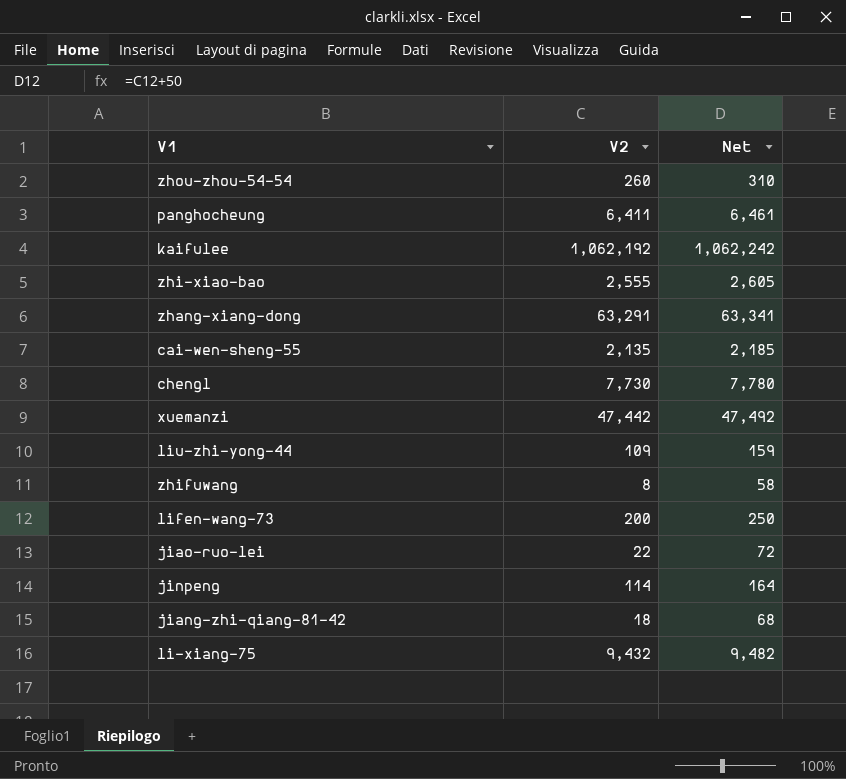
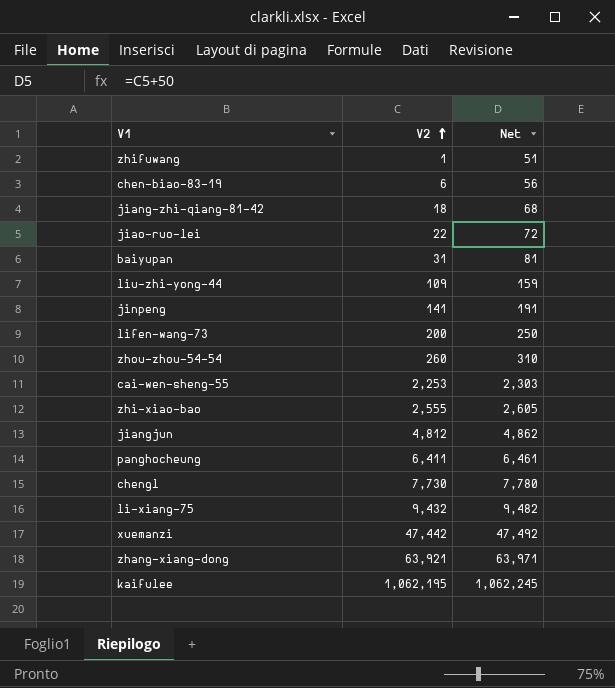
row order: none -> V2 ascending
zhifuwang | V2: 8 -> 1
zhifuwang | Net: 58 -> 51
row chen-biao-83-19: none -> 6 | 56
row baiyupan: none -> 31 | 81
jinpeng | V2: 114 -> 141
jinpeng | Net: 164 -> 191
cai-wen-sheng-55 | V2: 2,135 -> 2,253
cai-wen-sheng-55 | Net: 2,185 -> 2,303
row jiangjun: none -> 4,812 | 4,862
zhang-xiang-dong | V2: 63,291 -> 63,921
zhang-xiang-dong | Net: 63,341 -> 63,971
kaifulee | V2: 1,062,192 -> 1,062,195
kaifulee | Net: 1,062,242 -> 1,062,245

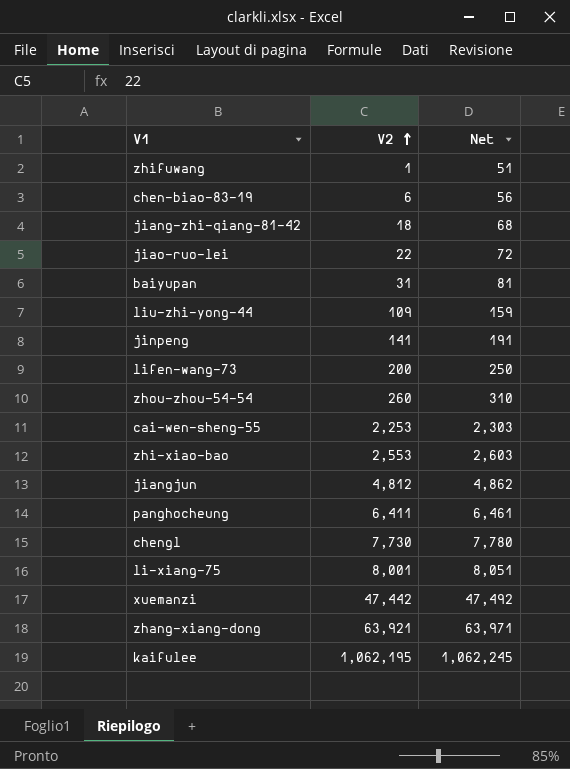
zhi-xiao-bao | V2: 2,555 -> 2,553
zhi-xiao-bao | Net: 2,605 -> 2,603
li-xiang-75 | V2: 9,432 -> 8,001
li-xiang-75 | Net: 9,482 -> 8,051

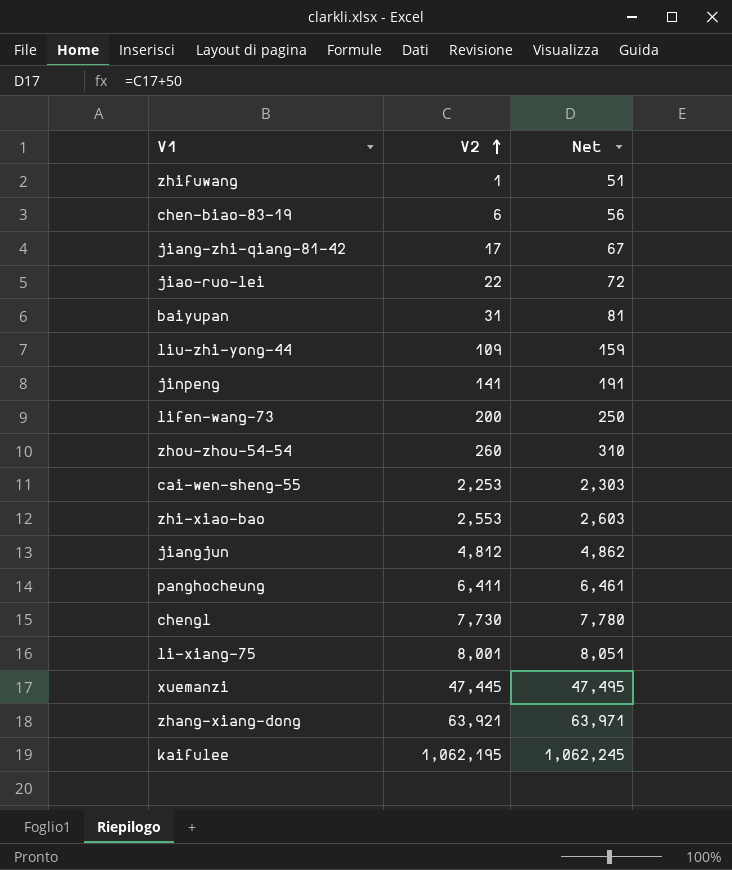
jiang-zhi-qiang-81-42 | V2: 18 -> 17
jiang-zhi-qiang-81-42 | Net: 68 -> 67
xuemanzi | V2: 47,442 -> 47,445
xuemanzi | Net: 47,492 -> 47,495

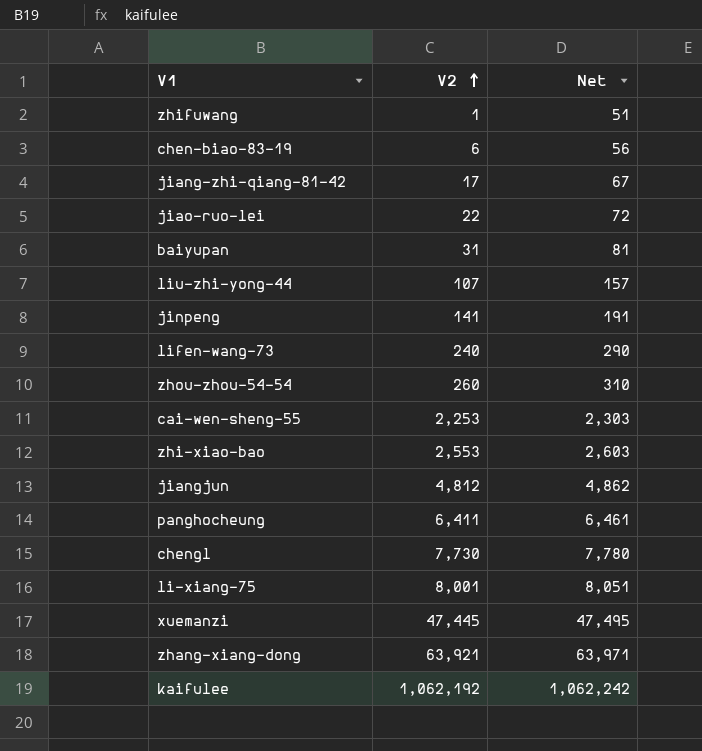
liu-zhi-yong-44 | V2: 109 -> 107
liu-zhi-yong-44 | Net: 159 -> 157
lifen-wang-73 | V2: 200 -> 240
lifen-wang-73 | Net: 250 -> 290
kaifulee | V2: 1,062,195 -> 1,062,192
kaifulee | Net: 1,062,245 -> 1,062,242

